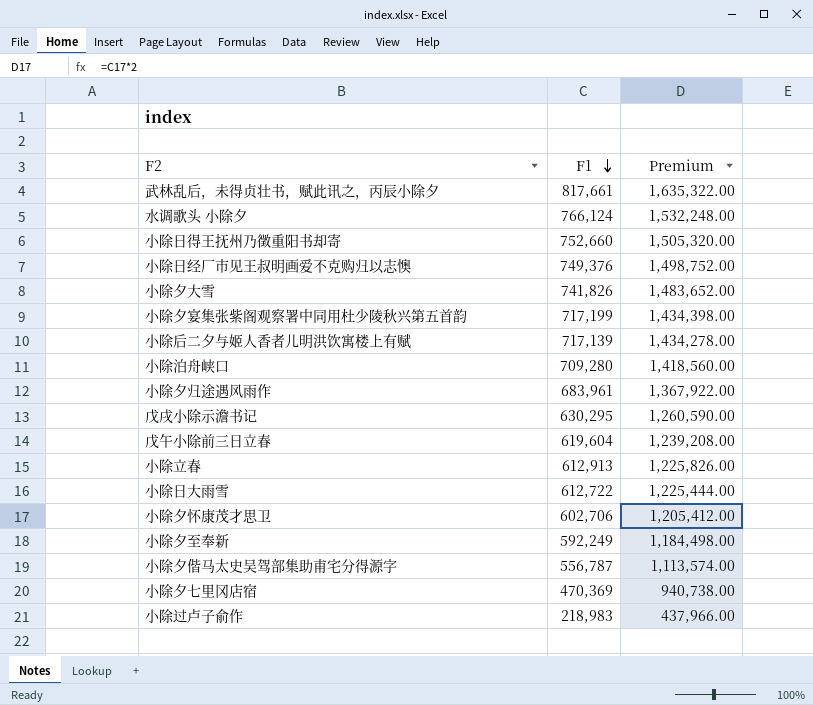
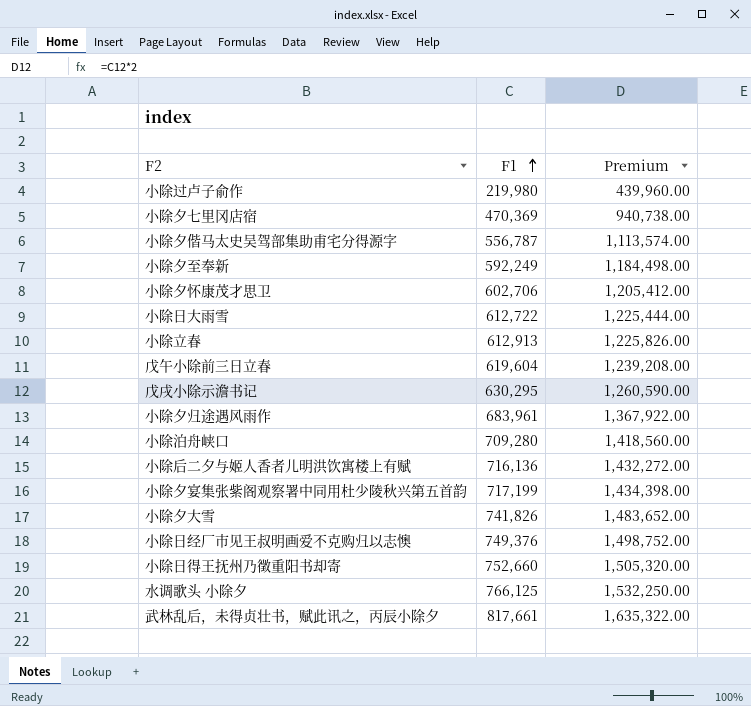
row order: F1 descending -> F1 ascending
小除过卢子俞作 | F1: 218,983 -> 219,980
小除过卢子俞作 | Premium: 437,966.00 -> 439,960.00
小除后二夕与姬人香者儿明洪饮寓楼上有赋 | F1: 717,139 -> 716,136
小除后二夕与姬人香者儿明洪饮寓楼上有赋 | Premium: 1,434,278.00 -> 1,432,272.00
水调歌头 小除夕 | F1: 766,124 -> 766,125
水调歌头 小除夕 | Premium: 1,532,248.00 -> 1,532,250.00

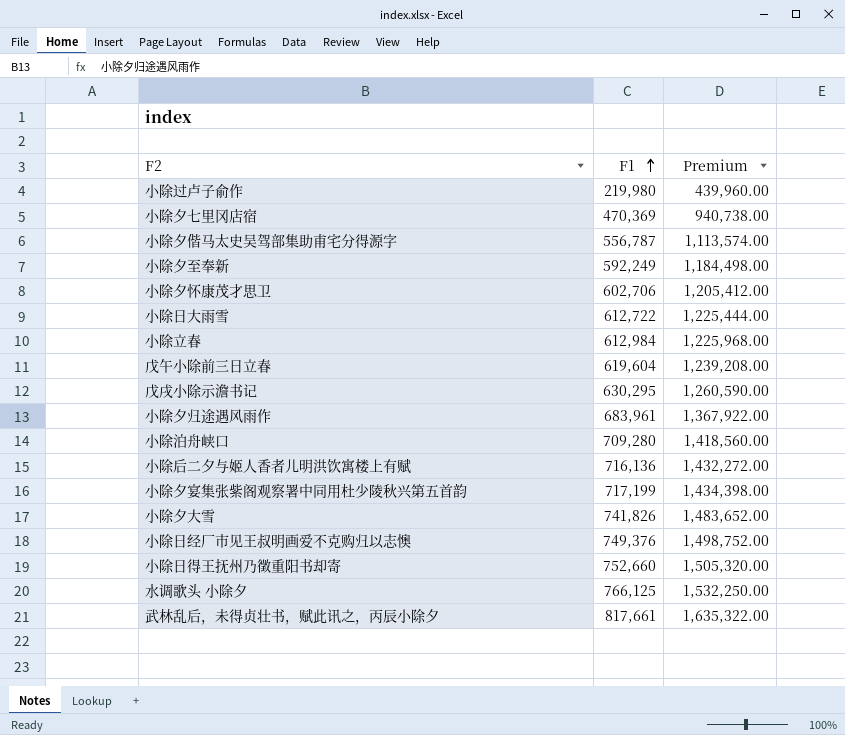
小除立春 | F1: 612,913 -> 612,984
小除立春 | Premium: 1,225,826.00 -> 1,225,968.00

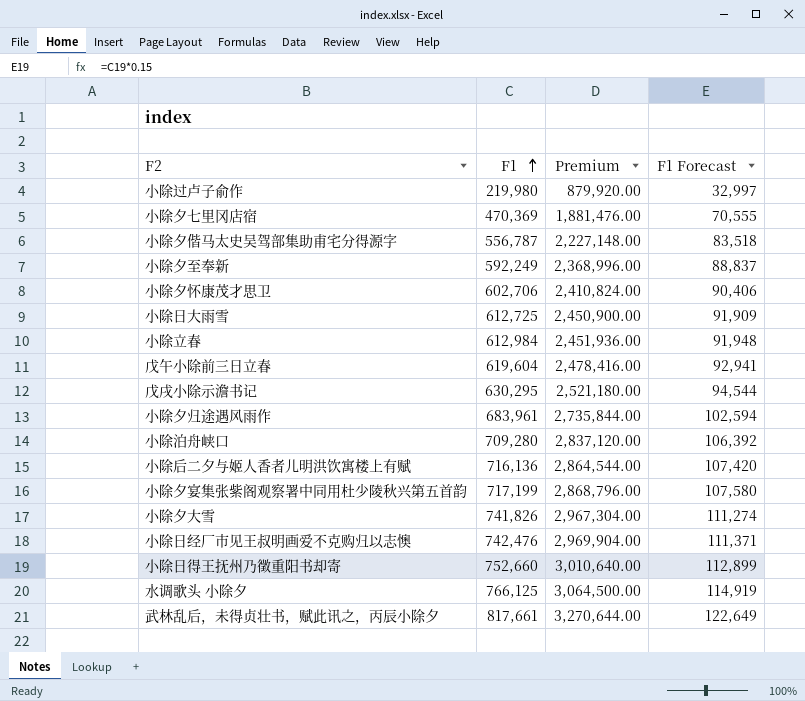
column Premium | formula: [F1] * 2 -> [F1] * 4
column F1 Forecast | formula: none -> [F1] * 0.15
小除日大雨雪 | F1: 612,722 -> 612,725
小除日经厂市见王叔明画爱不克购归以志懊 | F1: 749,376 -> 742,476

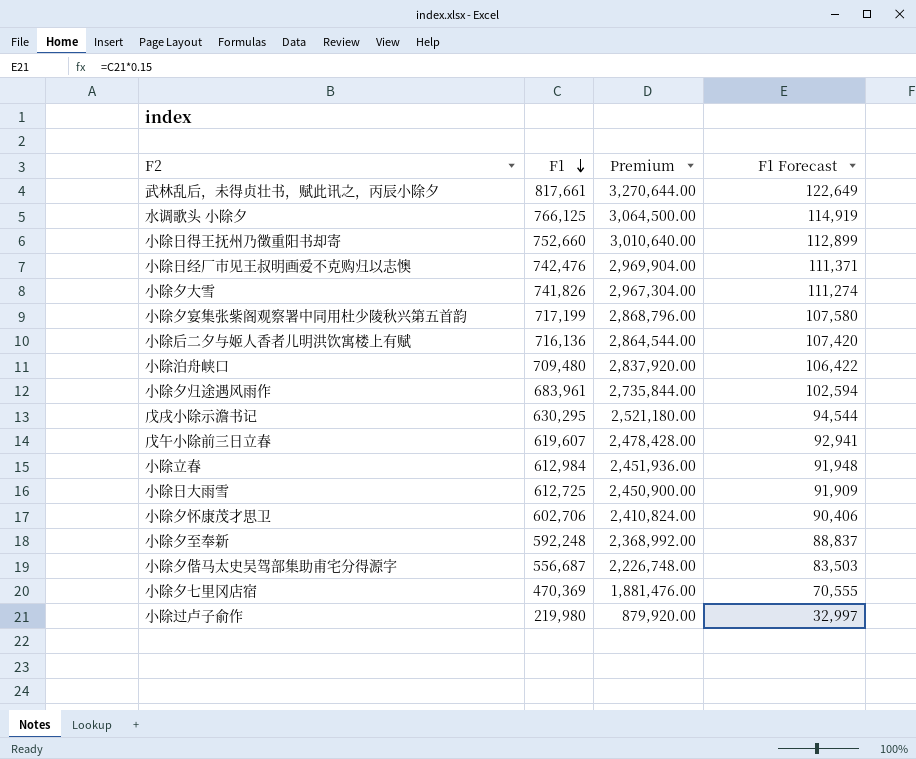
row order: F1 ascending -> F1 descending
小除泊舟峡口 | F1: 709,280 -> 709,480
小除泊舟峡口 | Premium: 2,837,120.00 -> 2,837,920.00
小除泊舟峡口 | F1 Forecast: 106,392 -> 106,422
戊午小除前三日立春 | F1: 619,604 -> 619,607
戊午小除前三日立春 | Premium: 2,478,416.00 -> 2,478,428.00
小除夕至奉新 | F1: 592,249 -> 592,248
小除夕至奉新 | Premium: 2,368,996.00 -> 2,368,992.00
小除夕偕马太史吴驾部集助甫宅分得源字 | F1: 556,787 -> 556,687
小除夕偕马太史吴驾部集助甫宅分得源字 | Premium: 2,227,148.00 -> 2,226,748.00
小除夕偕马太史吴驾部集助甫宅分得源字 | F1 Forecast: 83,518 -> 83,503

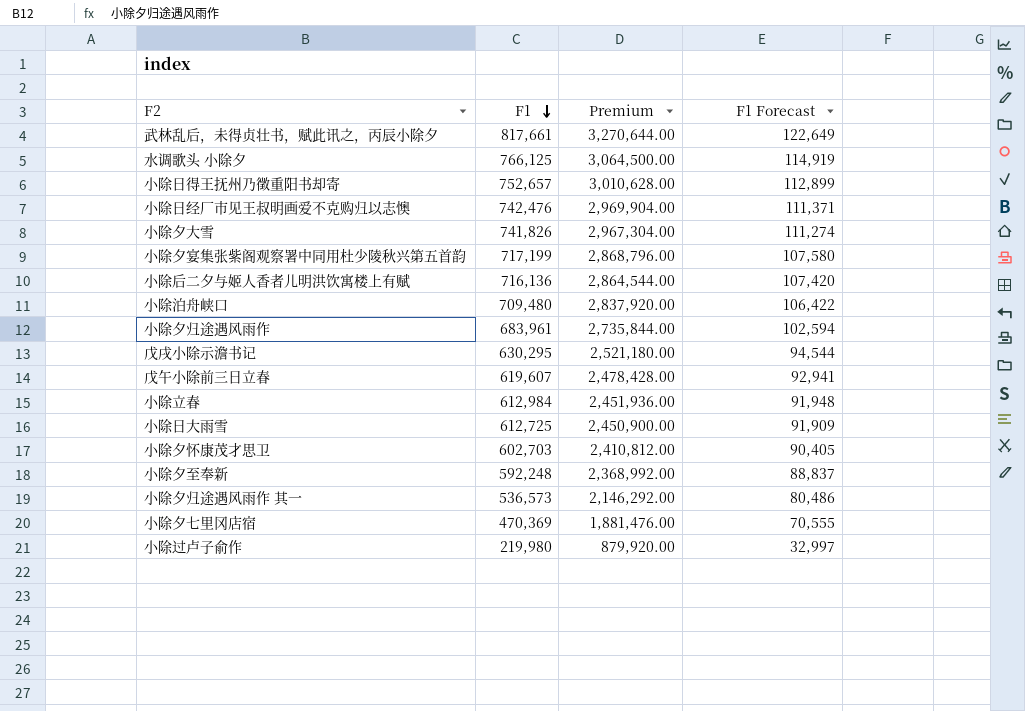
row 小除夕偕马太史吴驾部集助甫宅分得源字: 556,687 | 2,226,748.00 | 83,503 -> none
小除日得王抚州乃徵重阳书却寄 | F1: 752,660 -> 752,657
小除日得王抚州乃徵重阳书却寄 | Premium: 3,010,640.00 -> 3,010,628.00
小除夕怀康茂才思卫 | F1: 602,706 -> 602,703
小除夕怀康茂才思卫 | Premium: 2,410,824.00 -> 2,410,812.00
小除夕怀康茂才思卫 | F1 Forecast: 90,406 -> 90,405
row 小除夕归途遇风雨作 其一: none -> 536,573 | 2,146,292.00 | 80,486

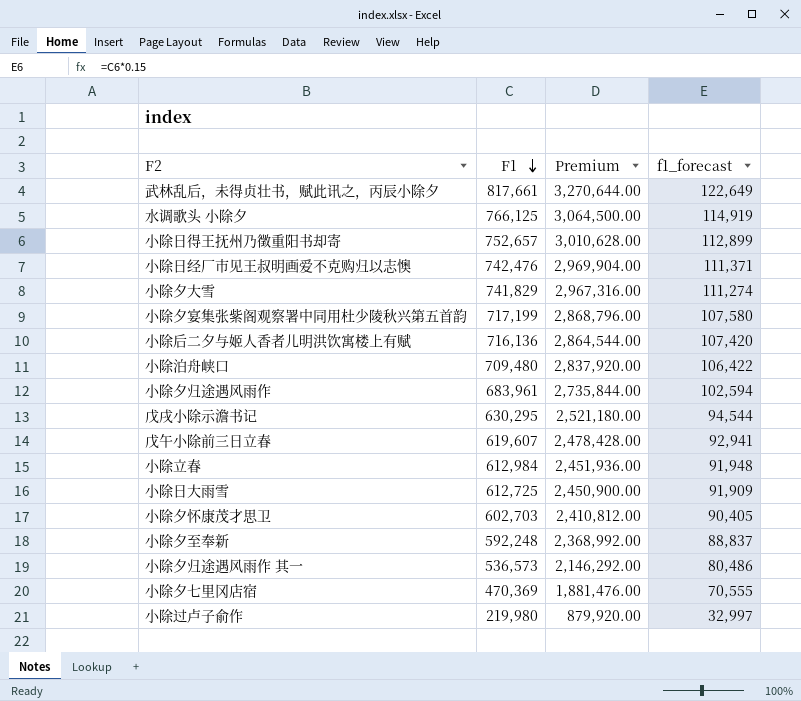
column name: F1 Forecast -> f1_forecast
小除夕大雪 | F1: 741,826 -> 741,829
小除夕大雪 | Premium: 2,967,304.00 -> 2,967,316.00

